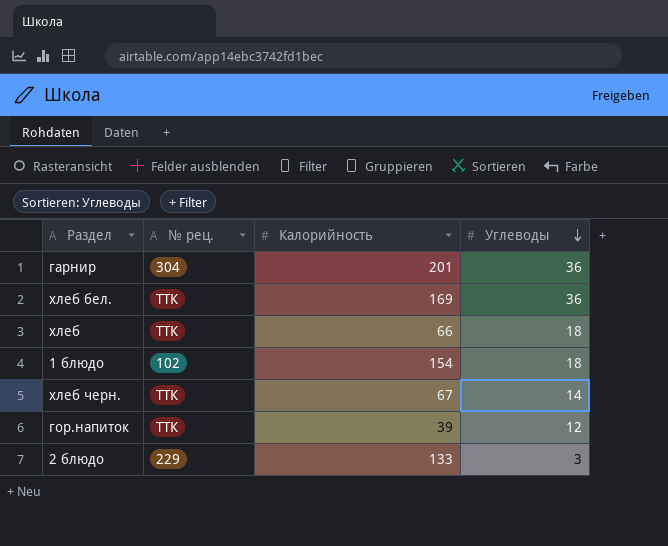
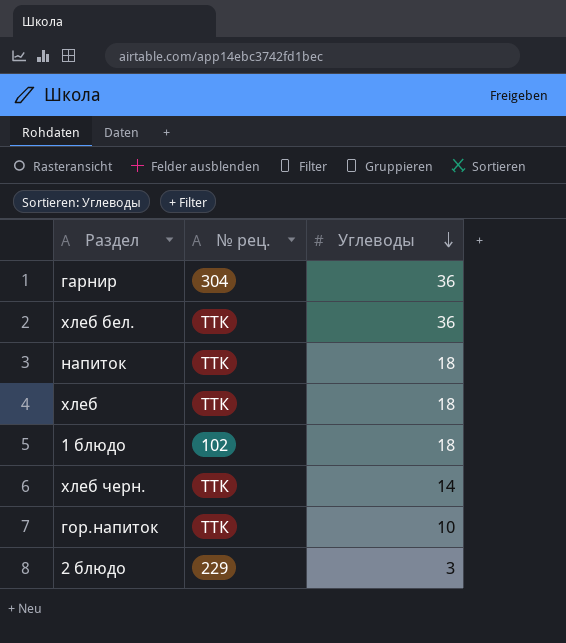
column Калорийность | position: 3 -> none
row напиток: none -> ТТК | 18
гор.напиток | Углеводы: 12 -> 10

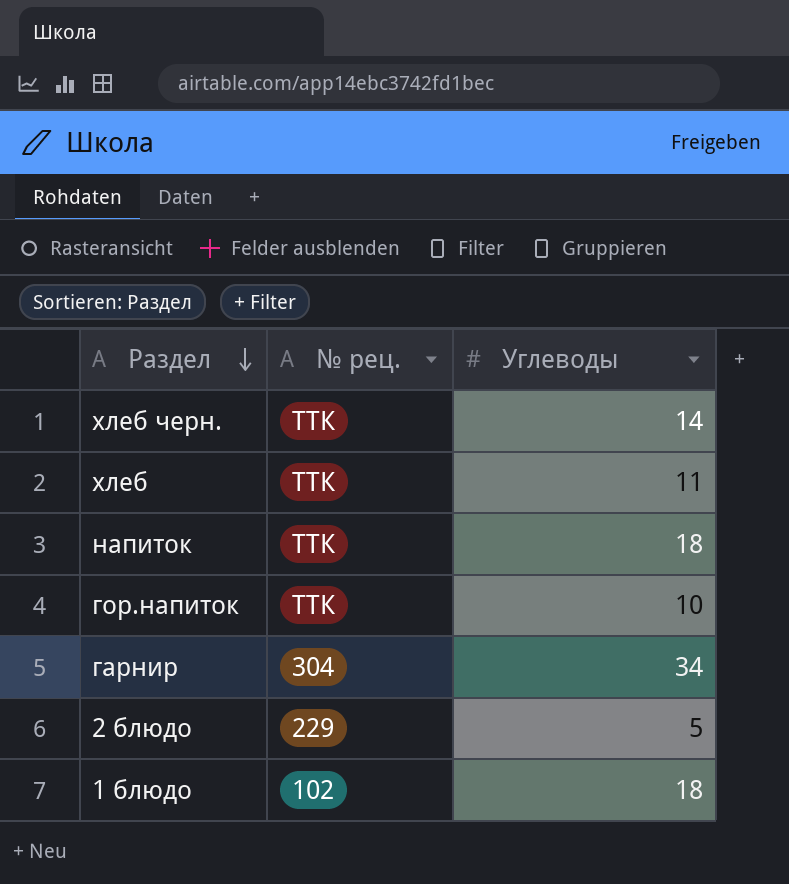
row order: Углеводы descending -> Раздел descending
row хлеб бел.: ТТК | 36 -> none
хлеб | Углеводы: 18 -> 11
гарнир | Углеводы: 36 -> 34
2 блюдо | Углеводы: 3 -> 5

